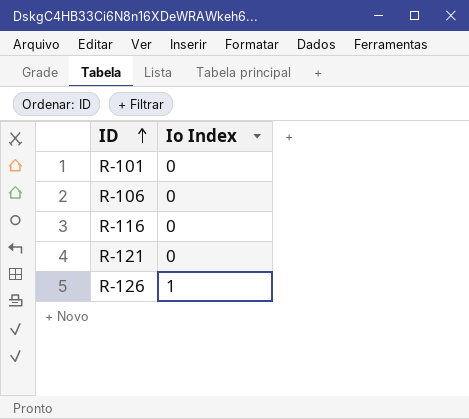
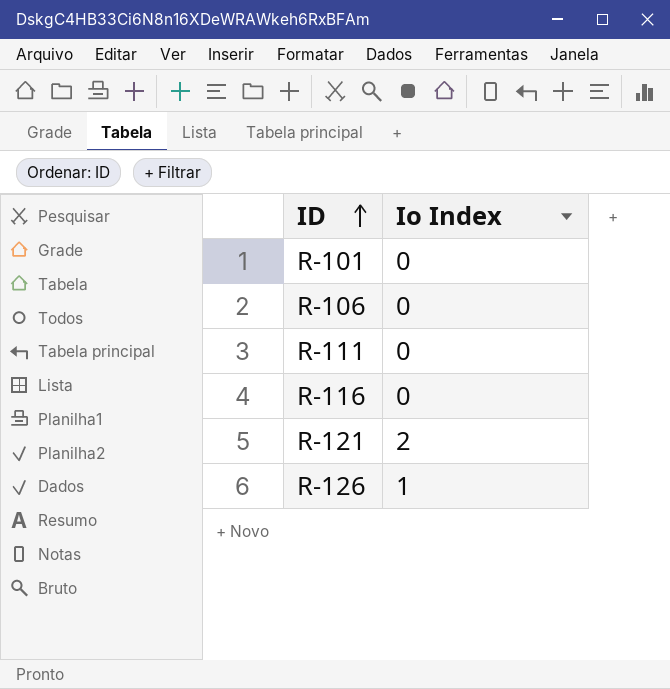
row R-111: none -> 0
R-121 | Io Index: 0 -> 2

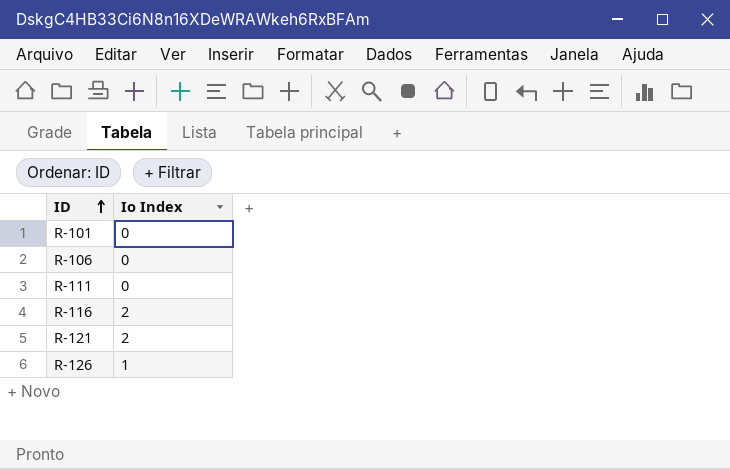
R-116 | Io Index: 0 -> 2

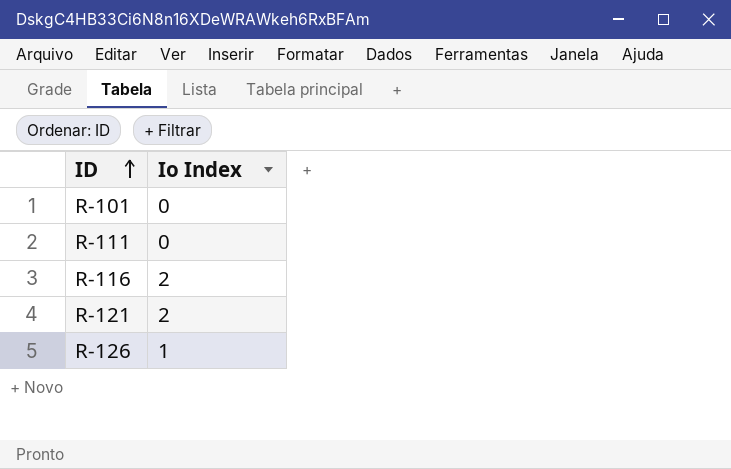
row R-106: 0 -> none

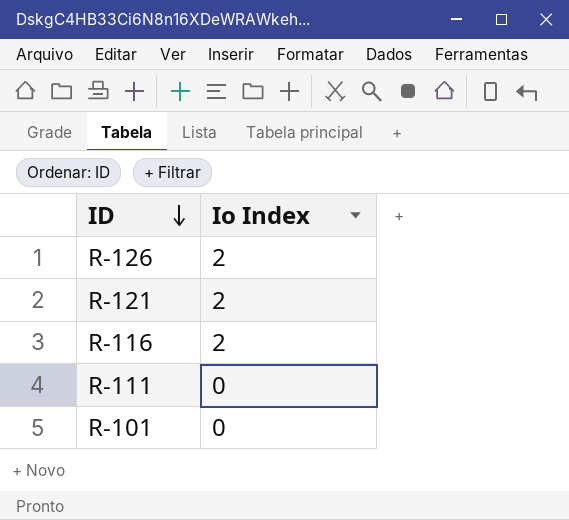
row order: ID ascending -> ID descending
R-126 | Io Index: 1 -> 2

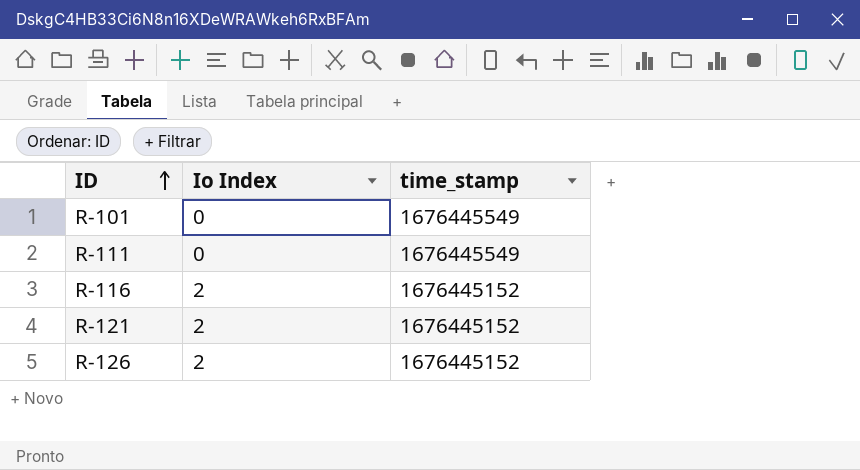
row order: ID descending -> ID ascending
column time_stamp | position: none -> 3

